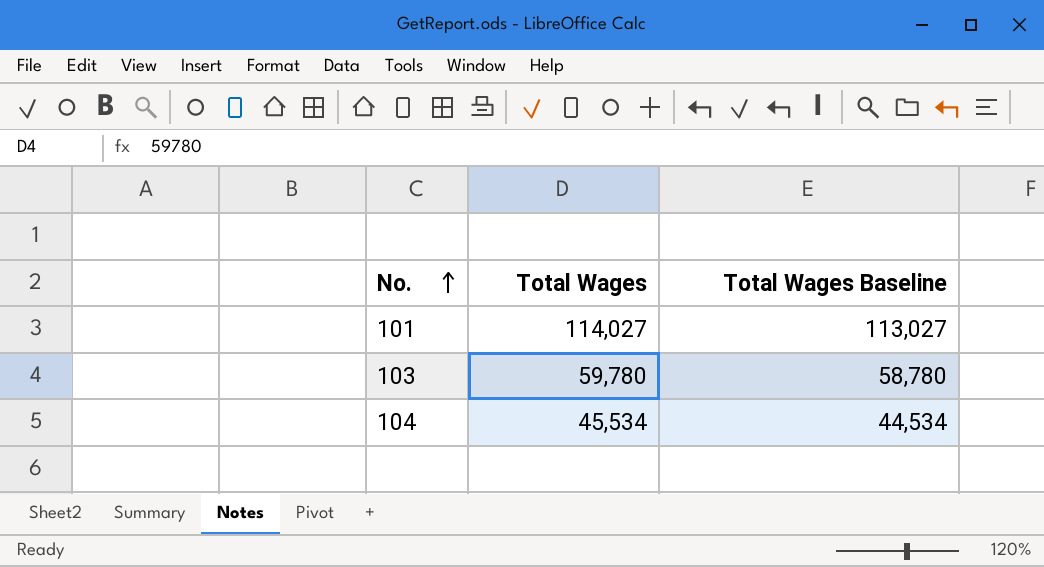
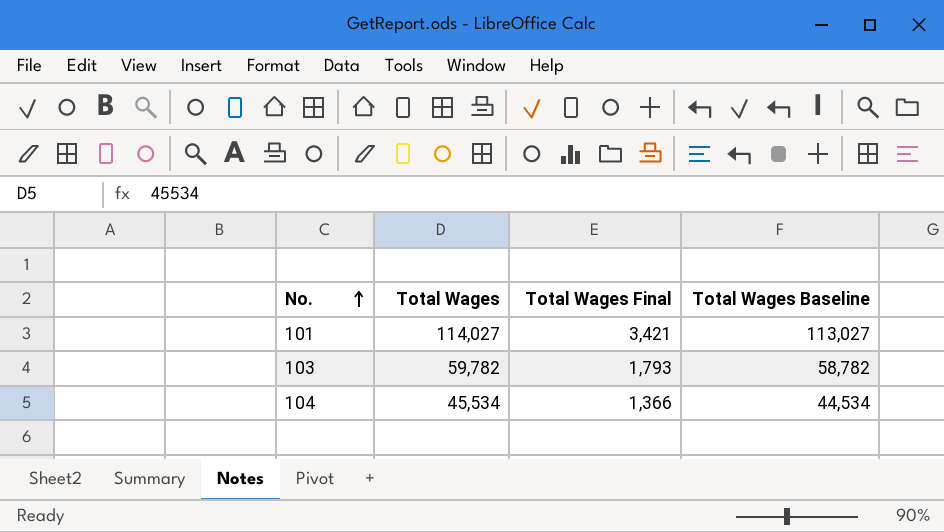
column Total Wages Final | formula: none -> [Total Wages] * 0.03
103 | Total Wages: 59,780 -> 59,782
103 | Total Wages Baseline: 58,780 -> 58,782

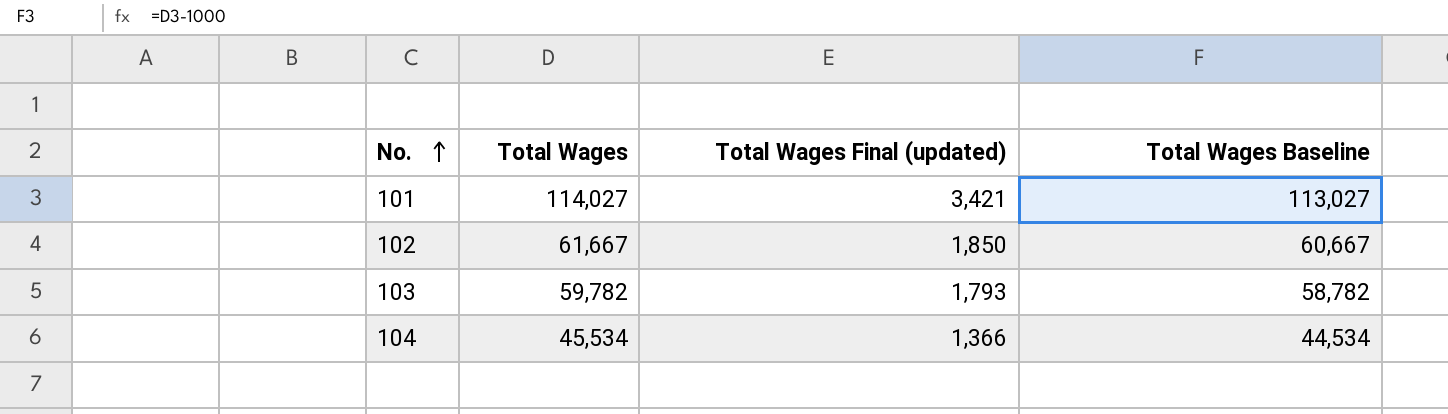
column name: Total Wages Final -> Total Wages Final (updated)
row 102: none -> 61,667 | 1,850 | 60,667

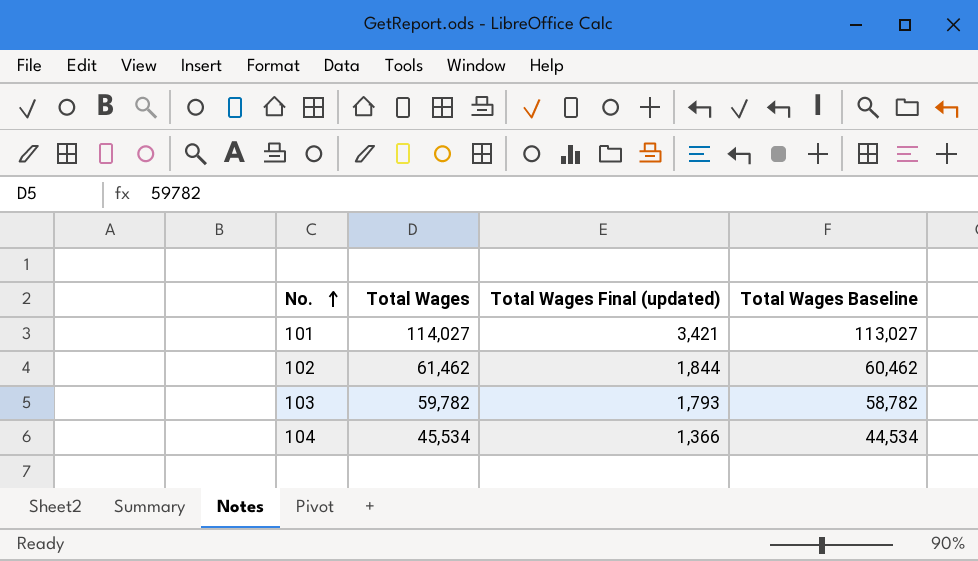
102 | Total Wages: 61,667 -> 61,462
102 | Total Wages Final (updated): 1,850 -> 1,844
102 | Total Wages Baseline: 60,667 -> 60,462

